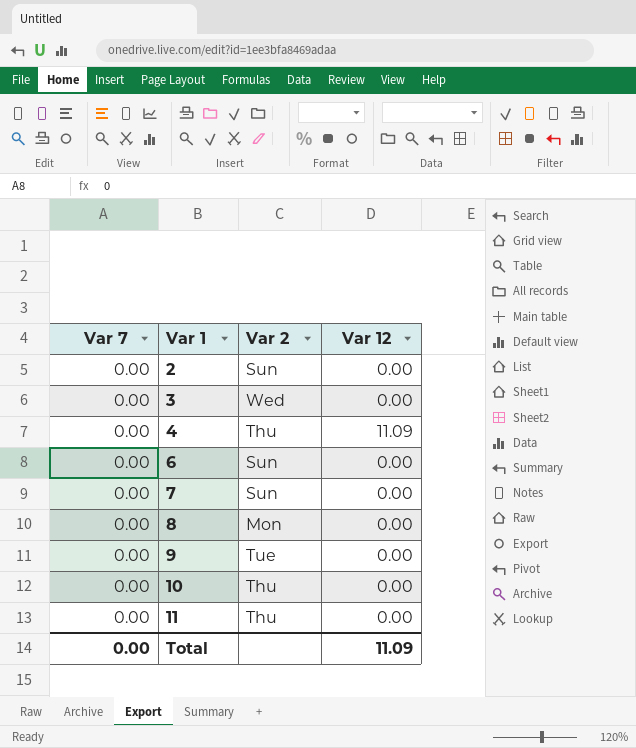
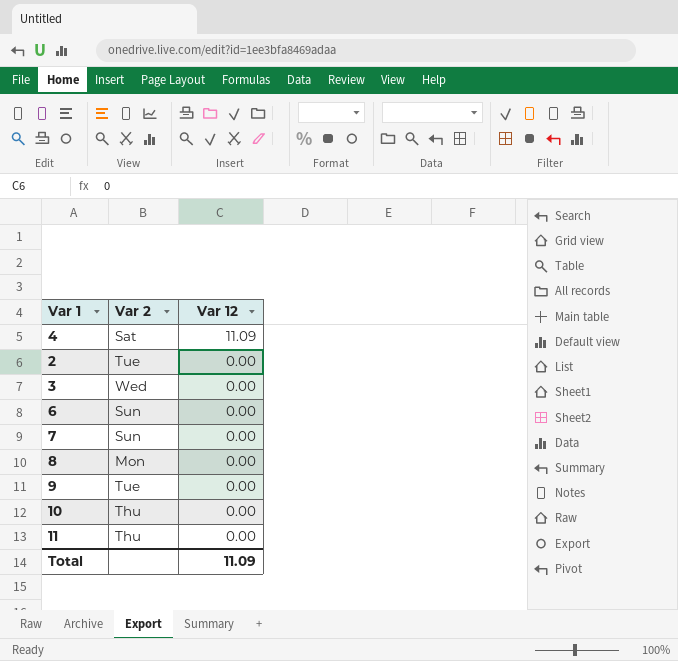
row order: Var 1 ascending -> Var 12 descending
column Var 7 | position: 1 -> none
4 | Var 2: Thu -> Sat
2 | Var 2: Sun -> Tue

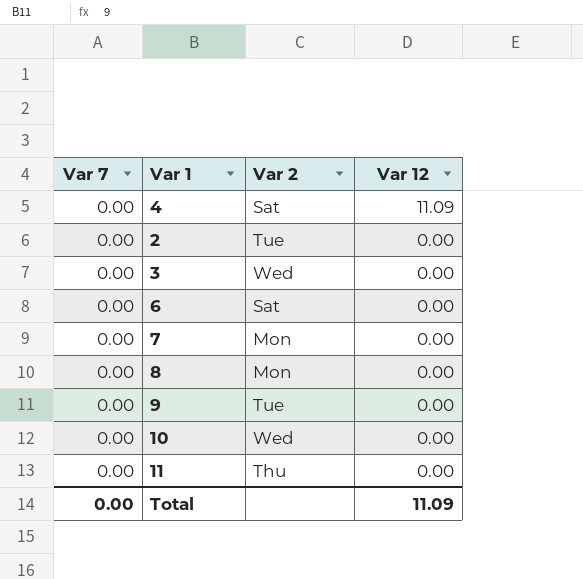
column Var 7 | position: none -> 1
6 | Var 2: Sun -> Sat
7 | Var 2: Sun -> Mon
10 | Var 2: Thu -> Wed

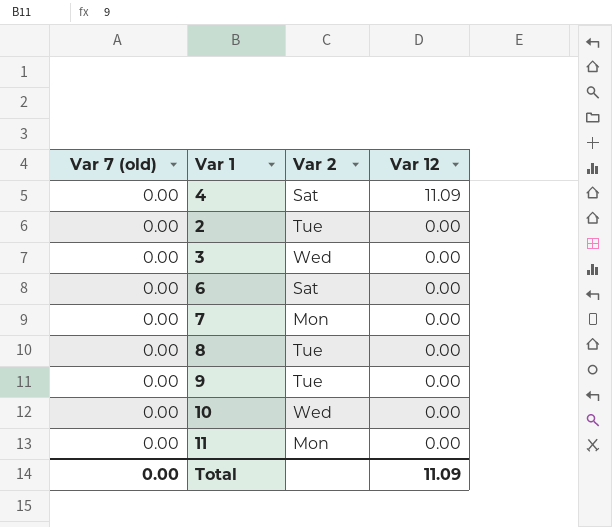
column name: Var 7 -> Var 7 (old)
8 | Var 2: Mon -> Tue
11 | Var 2: Thu -> Mon

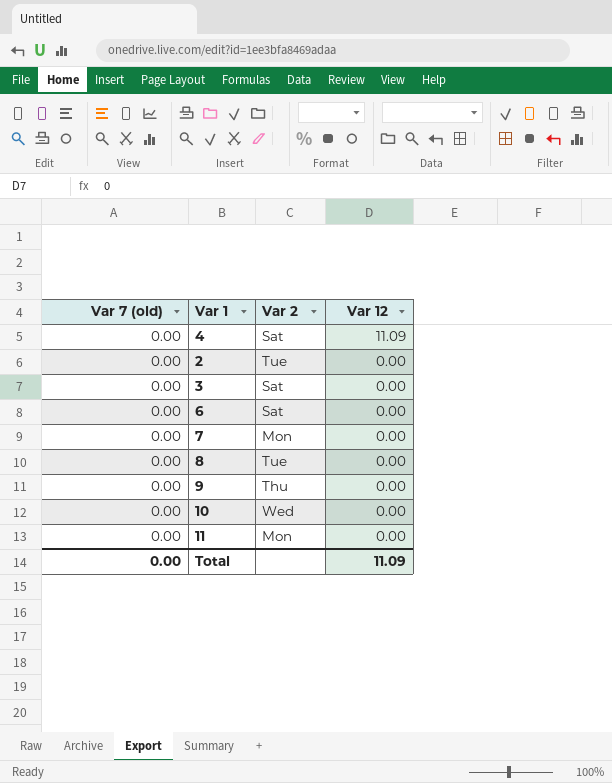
3 | Var 2: Wed -> Sat
9 | Var 2: Tue -> Thu

